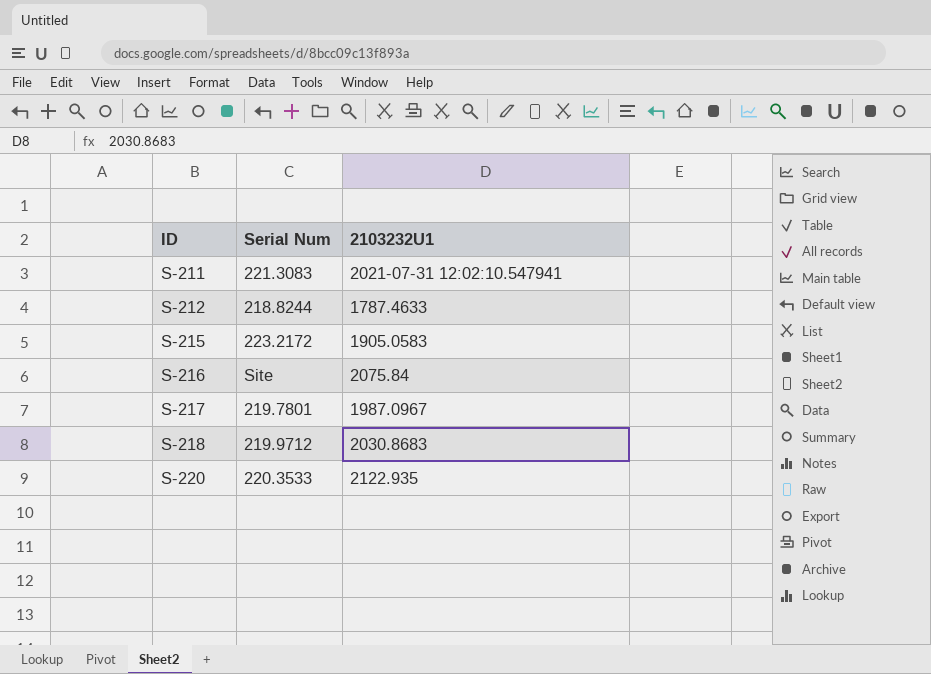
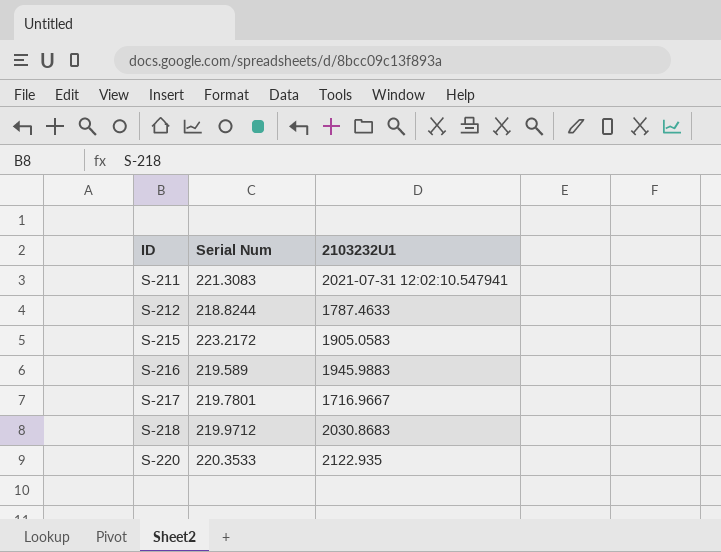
S-216 | Serial Num: Site -> 219.589
S-216 | 2103232U1: 2075.84 -> 1945.9883
S-217 | 2103232U1: 1987.0967 -> 1716.9667

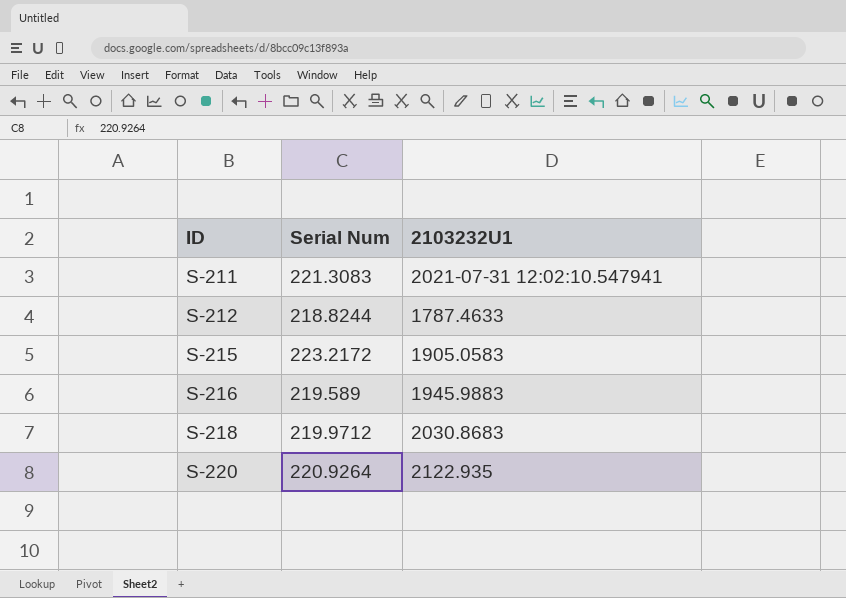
row S-217: 219.7801 | 1716.9667 -> none
S-220 | Serial Num: 220.3533 -> 220.9264

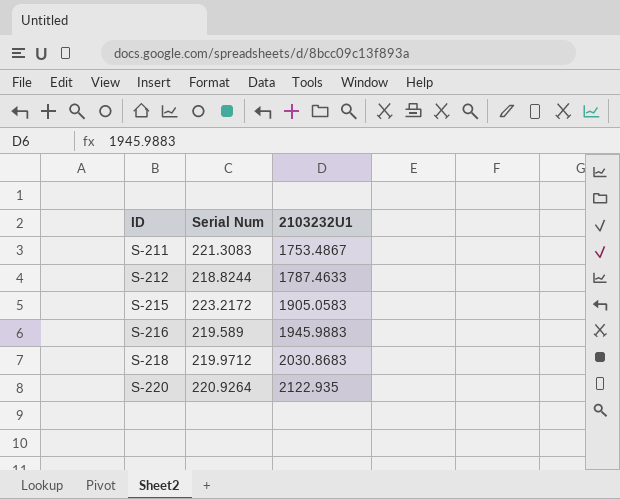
S-211 | 2103232U1: 2021-07-31 12:02:10.547941 -> 1753.4867

